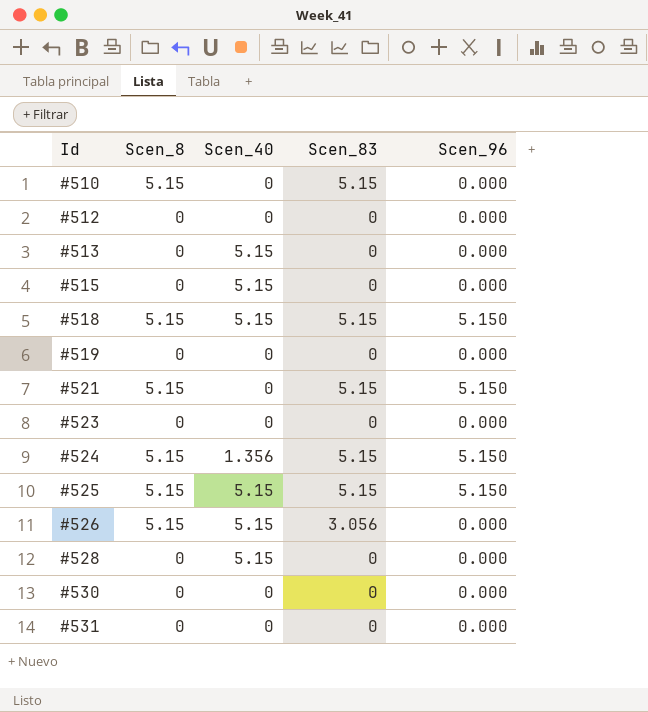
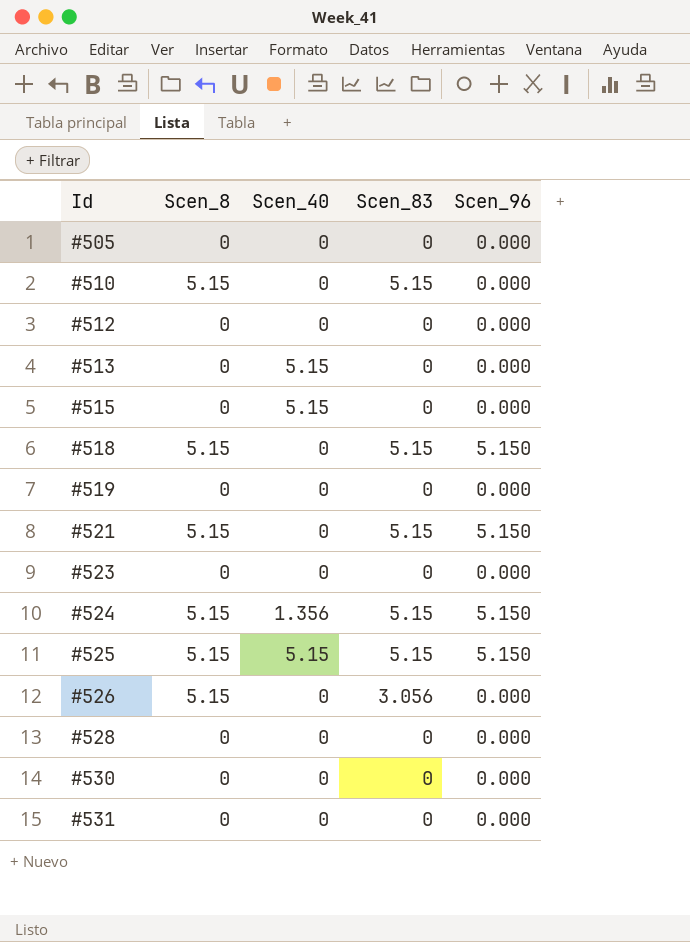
row #505: none -> 0 | 0 | 0 | 0.000
#518 | Scen_40: 5.15 -> 0
#526 | Scen_40: 5.15 -> 0
#528 | Scen_40: 5.15 -> 0

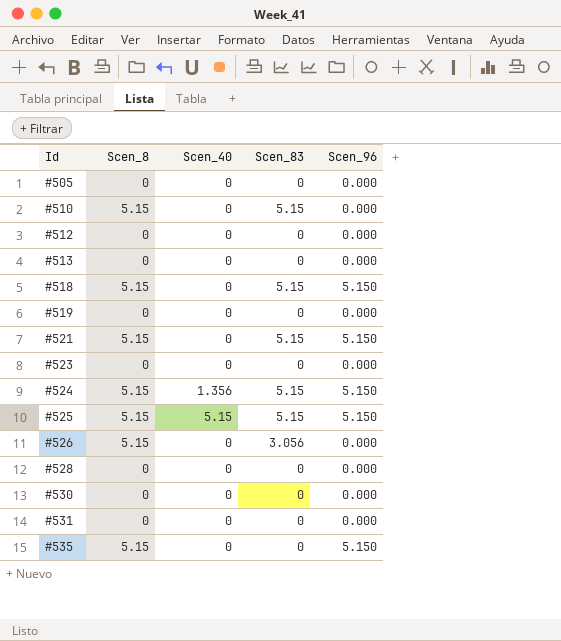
row #515: 0 | 5.15 | 0 | 0.000 -> none
#513 | Scen_40: 5.15 -> 0
row #535: none -> 5.15 | 0 | 0 | 5.150

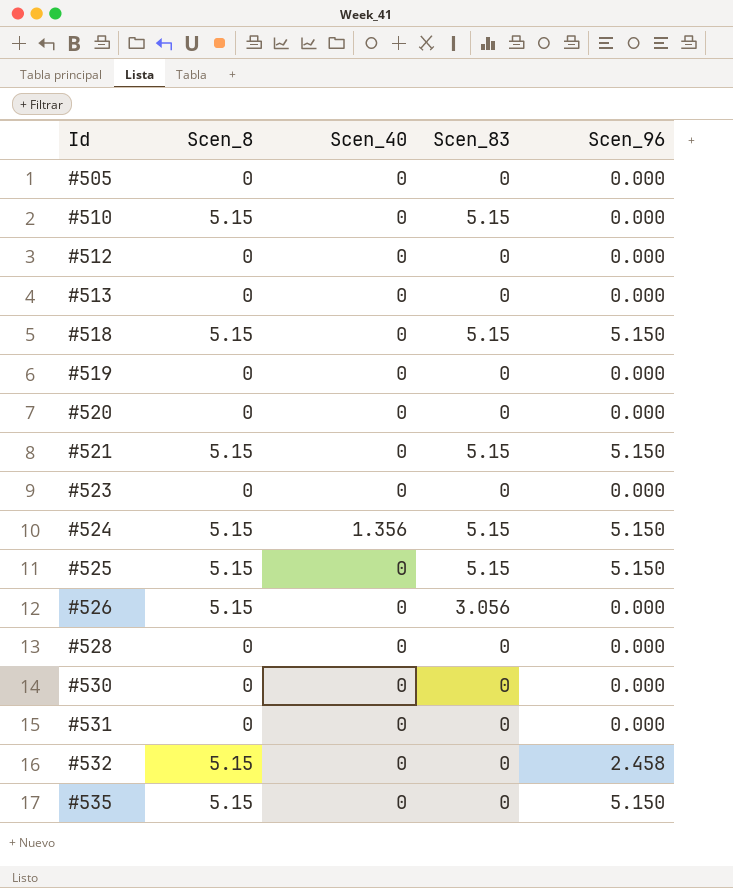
row #520: none -> 0 | 0 | 0 | 0.000
#525 | Scen_40: 5.15 -> 0
row #532: none -> 5.15 | 0 | 0 | 2.458

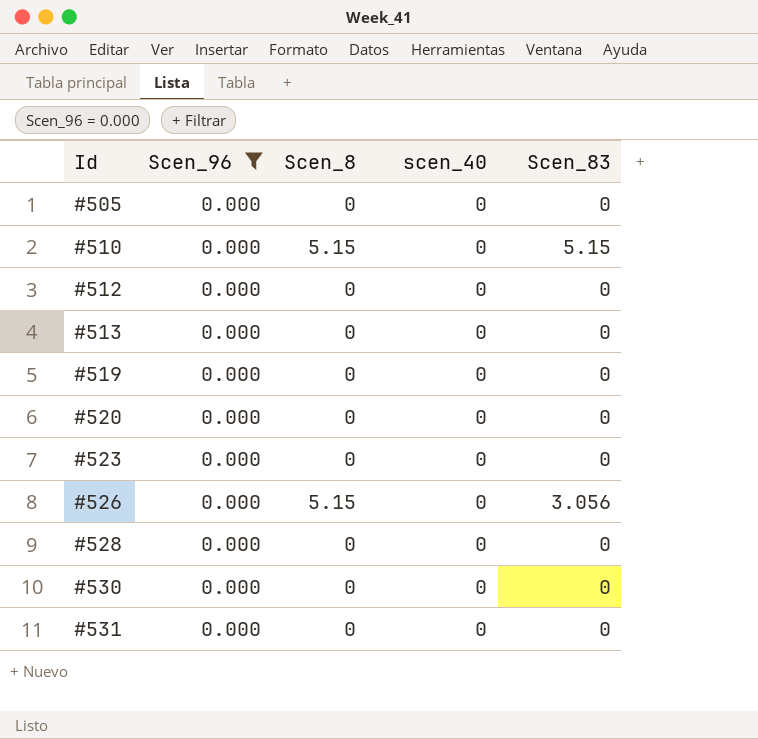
filter: none -> Scen_96 = 0.000
column Scen_96 | position: 5 -> 2
column name: Scen_40 -> scen_40

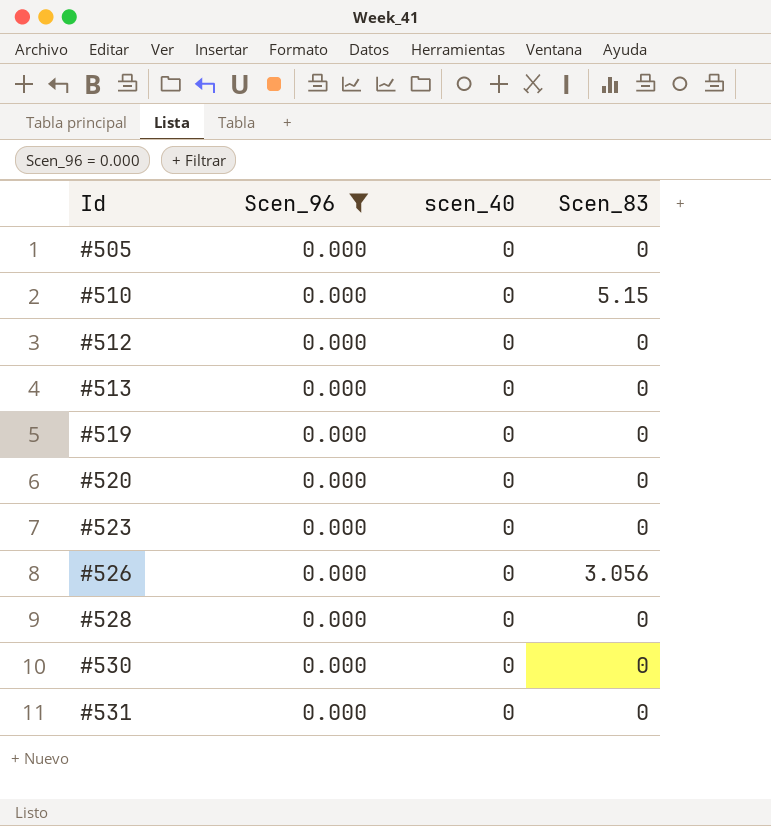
column Scen_8 | position: 3 -> none

